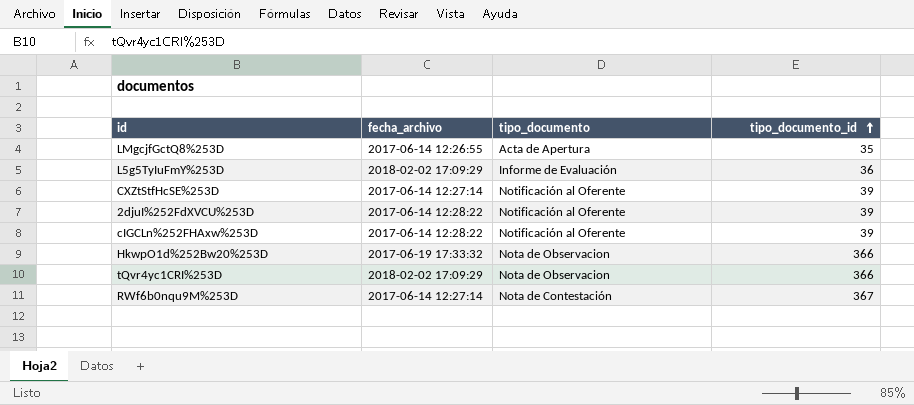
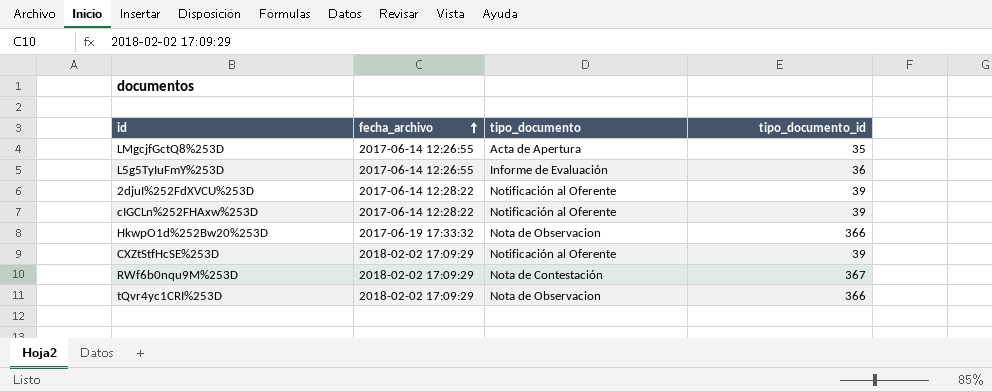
row order: tipo_documento_id ascending -> fecha_archivo ascending
L5g5TyIuFmY%253D | fecha_archivo: 2018-02-02 17:09:29 -> 2017-06-14 12:26:55
CXZtStfHcSE%253D | fecha_archivo: 2017-06-14 12:27:14 -> 2018-02-02 17:09:29
RWf6b0nqu9M%253D | fecha_archivo: 2017-06-14 12:27:14 -> 2018-02-02 17:09:29

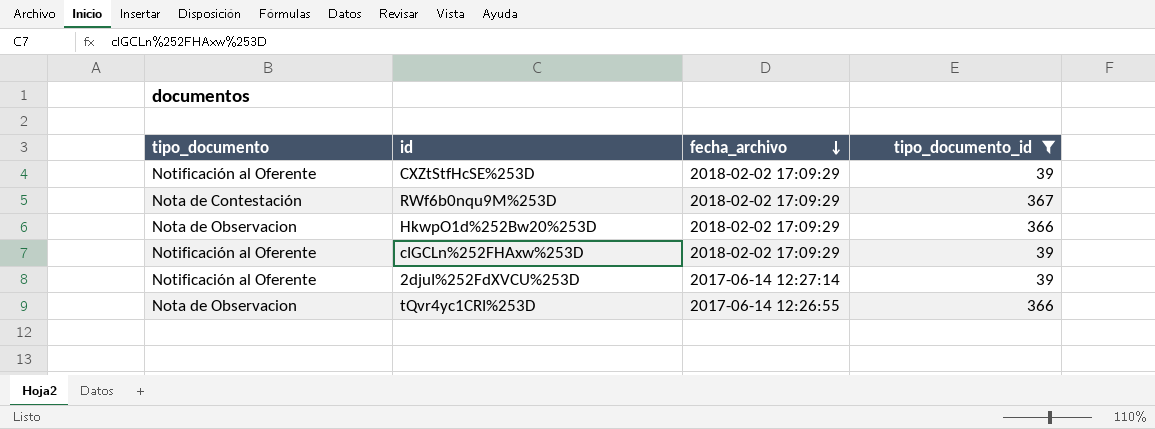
filter: none -> tipo_documento_id >= 39
row order: fecha_archivo ascending -> fecha_archivo descending
column tipo_documento | position: 3 -> 1
HkwpO1d%252Bw20%253D | fecha_archivo: 2017-06-19 17:33:32 -> 2018-02-02 17:09:29
cIGCLn%252FHAxw%253D | fecha_archivo: 2017-06-14 12:28:22 -> 2018-02-02 17:09:29
2djuI%252FdXVCU%253D | fecha_archivo: 2017-06-14 12:28:22 -> 2017-06-14 12:27:14
tQvr4yc1CRI%253D | fecha_archivo: 2018-02-02 17:09:29 -> 2017-06-14 12:26:55

